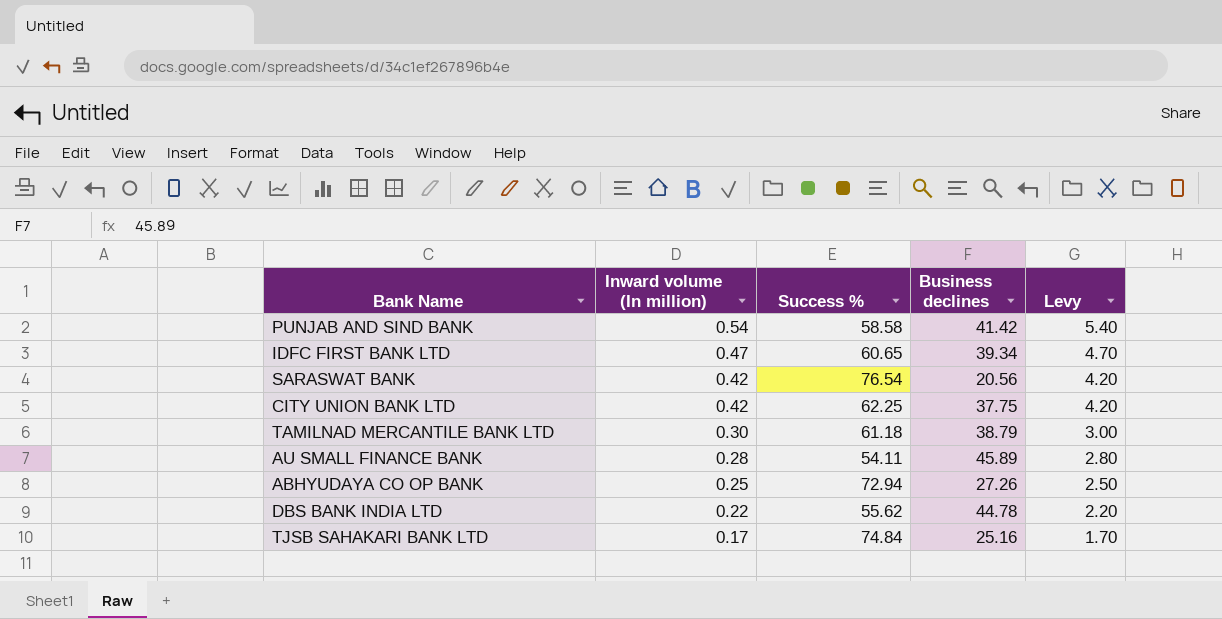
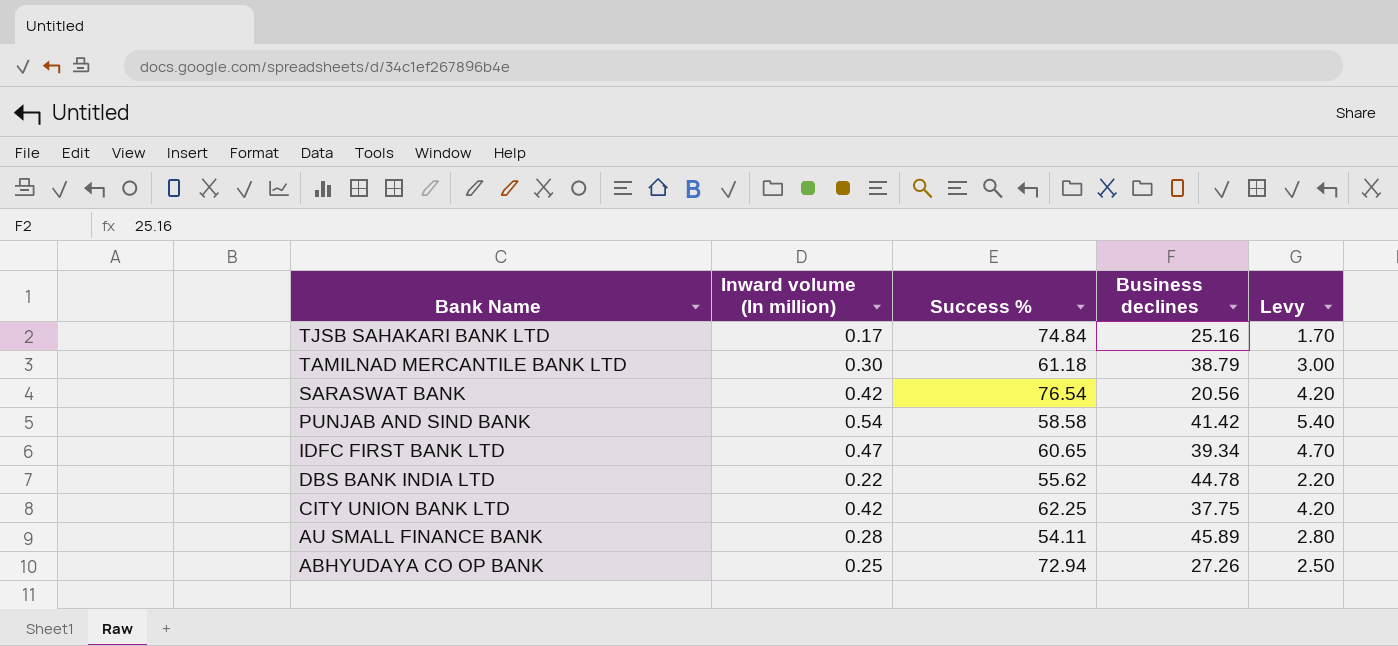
row order: Inward volume (In million) descending -> Bank Name descending

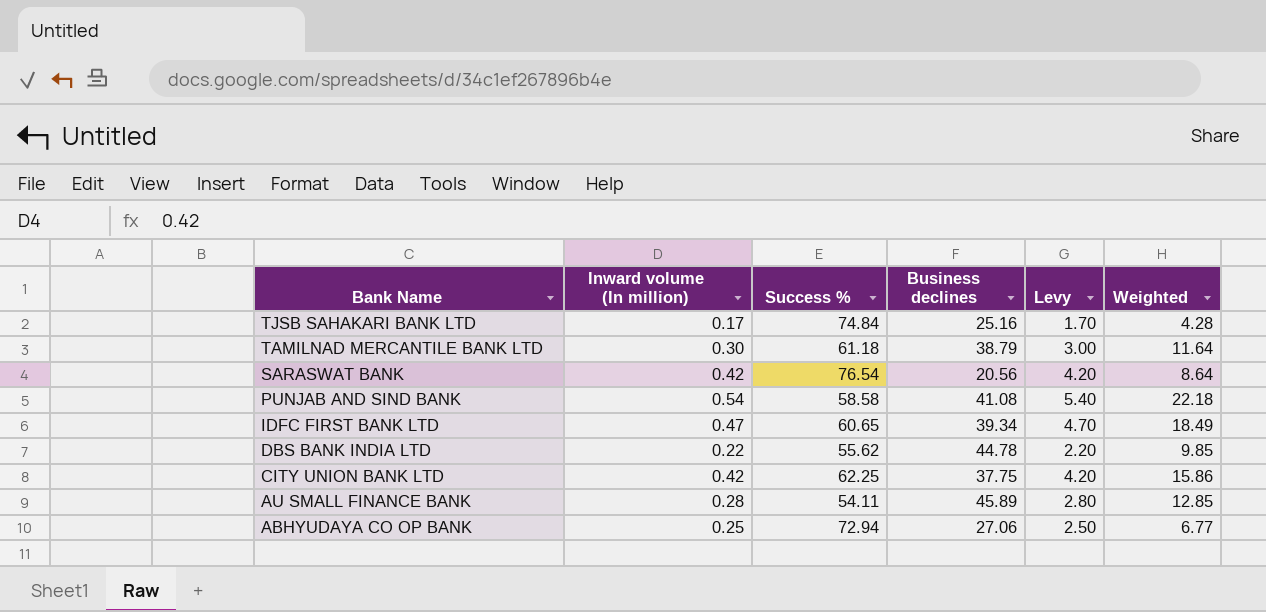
column Weighted | formula: none -> [Inward volume (In million)] * [Business declines]
PUNJAB AND SIND BANK | Business declines: 41.42 -> 41.08
ABHYUDAYA CO OP BANK | Business declines: 27.26 -> 27.06

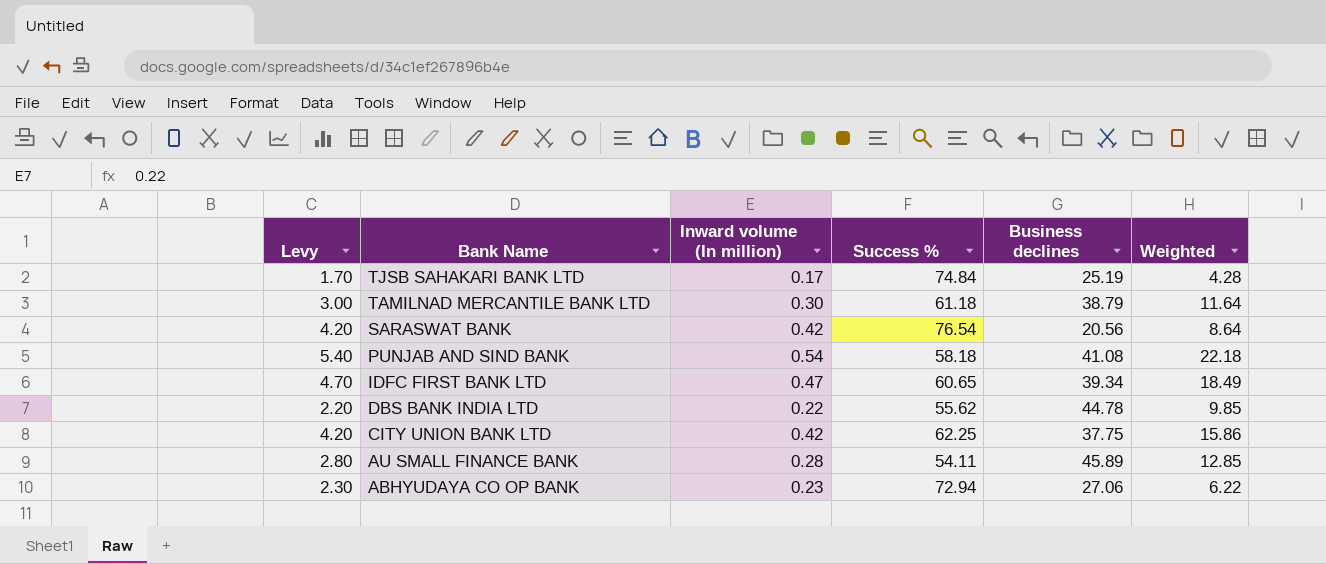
column Levy | position: 5 -> 1
TJSB SAHAKARI BANK LTD | Business declines: 25.16 -> 25.19
PUNJAB AND SIND BANK | Success %: 58.58 -> 58.18
ABHYUDAYA CO OP BANK | Levy: 2.50 -> 2.30
ABHYUDAYA CO OP BANK | Inward volume (In million): 0.25 -> 0.23
ABHYUDAYA CO OP BANK | Weighted: 6.77 -> 6.22

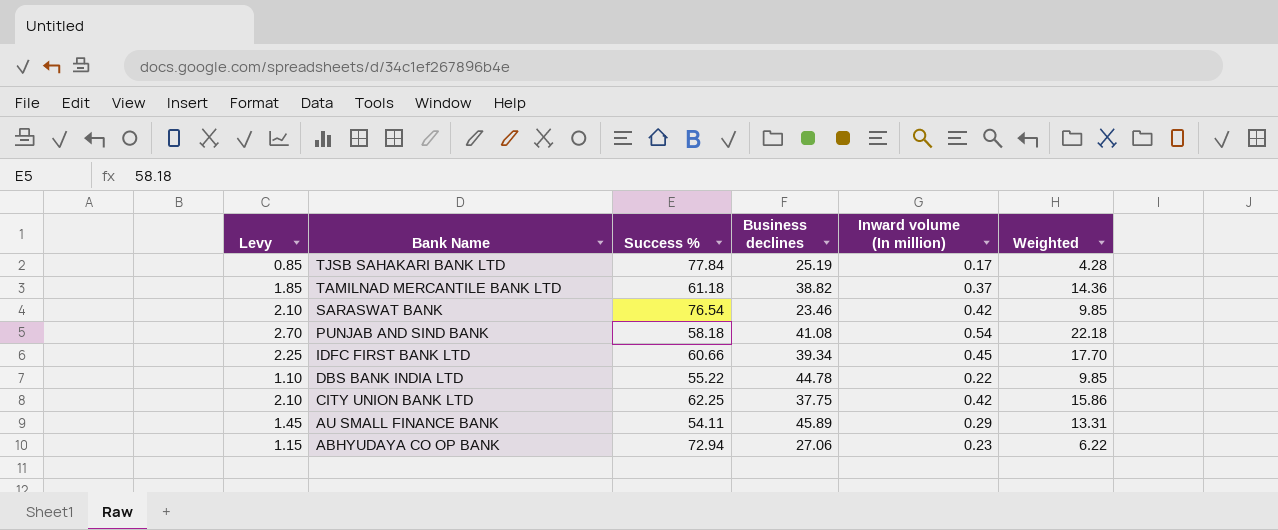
column Levy | formula: [Inward volume (In million)] * 10 -> [Inward volume (In million)] * 5
column Inward volume (In million) | position: 3 -> 5
TJSB SAHAKARI BANK LTD | Success %: 74.84 -> 77.84
TAMILNAD MERCANTILE BANK LTD | Business declines: 38.79 -> 38.82
TAMILNAD MERCANTILE BANK LTD | Inward volume (In million): 0.30 -> 0.37
TAMILNAD MERCANTILE BANK LTD | Weighted: 11.64 -> 14.36
SARASWAT BANK | Business declines: 20.56 -> 23.46
SARASWAT BANK | Weighted: 8.64 -> 9.85
IDFC FIRST BANK LTD | Success %: 60.65 -> 60.66
IDFC FIRST BANK LTD | Inward volume (In million): 0.47 -> 0.45
IDFC FIRST BANK LTD | Weighted: 18.49 -> 17.70
DBS BANK INDIA LTD | Success %: 55.62 -> 55.22
AU SMALL FINANCE BANK | Inward volume (In million): 0.28 -> 0.29
AU SMALL FINANCE BANK | Weighted: 12.85 -> 13.31

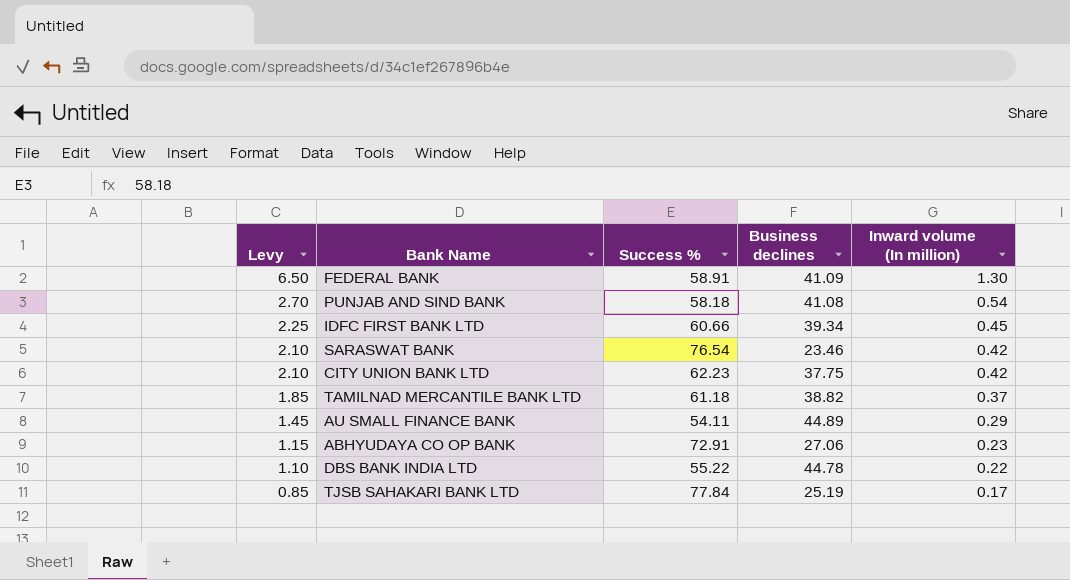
row order: Bank Name descending -> Levy descending
column Weighted | formula: [Business declines] * [Inward volume (In million)] -> none
row FEDERAL BANK: none -> 6.50 | 58.91 | 41.09 | 1.30
CITY UNION BANK LTD | Success %: 62.25 -> 62.23
AU SMALL FINANCE BANK | Business declines: 45.89 -> 44.89
ABHYUDAYA CO OP BANK | Success %: 72.94 -> 72.91

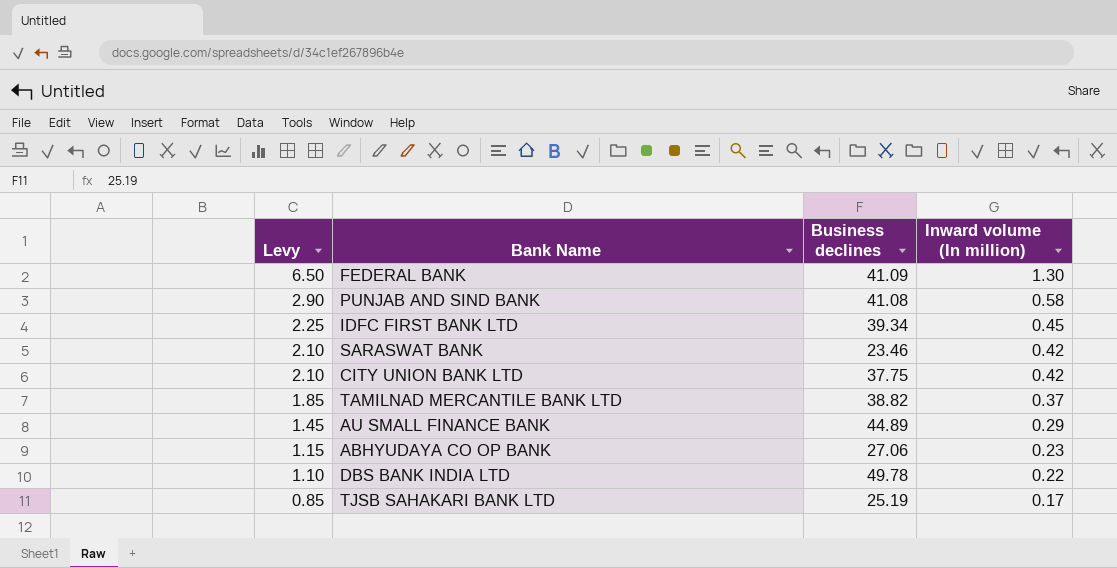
column Success % | position: 3 -> none
PUNJAB AND SIND BANK | Levy: 2.70 -> 2.90
PUNJAB AND SIND BANK | Inward volume (In million): 0.54 -> 0.58
DBS BANK INDIA LTD | Business declines: 44.78 -> 49.78

